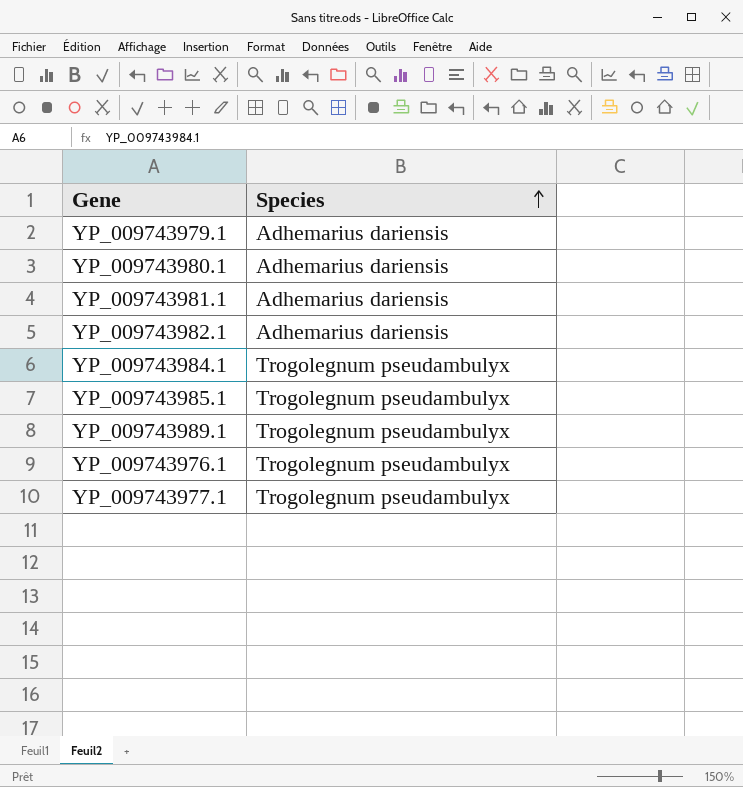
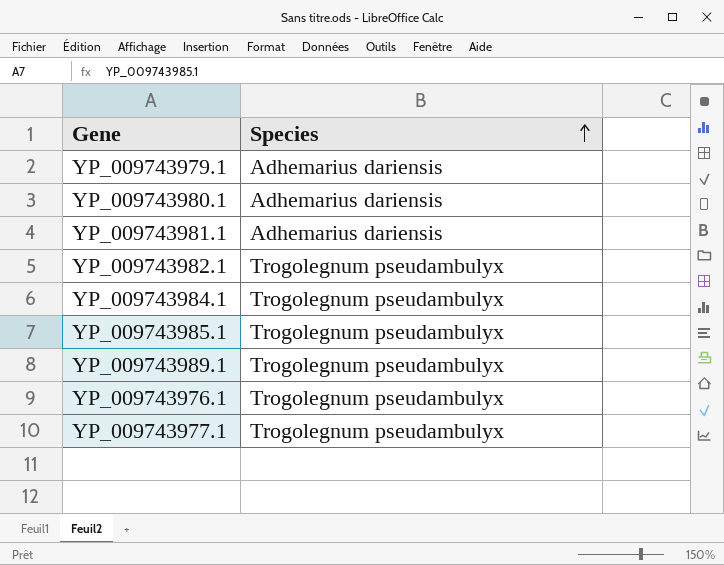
YP_009743982.1 | Species: Adhemarius dariensis -> Trogolegnum pseudambulyx

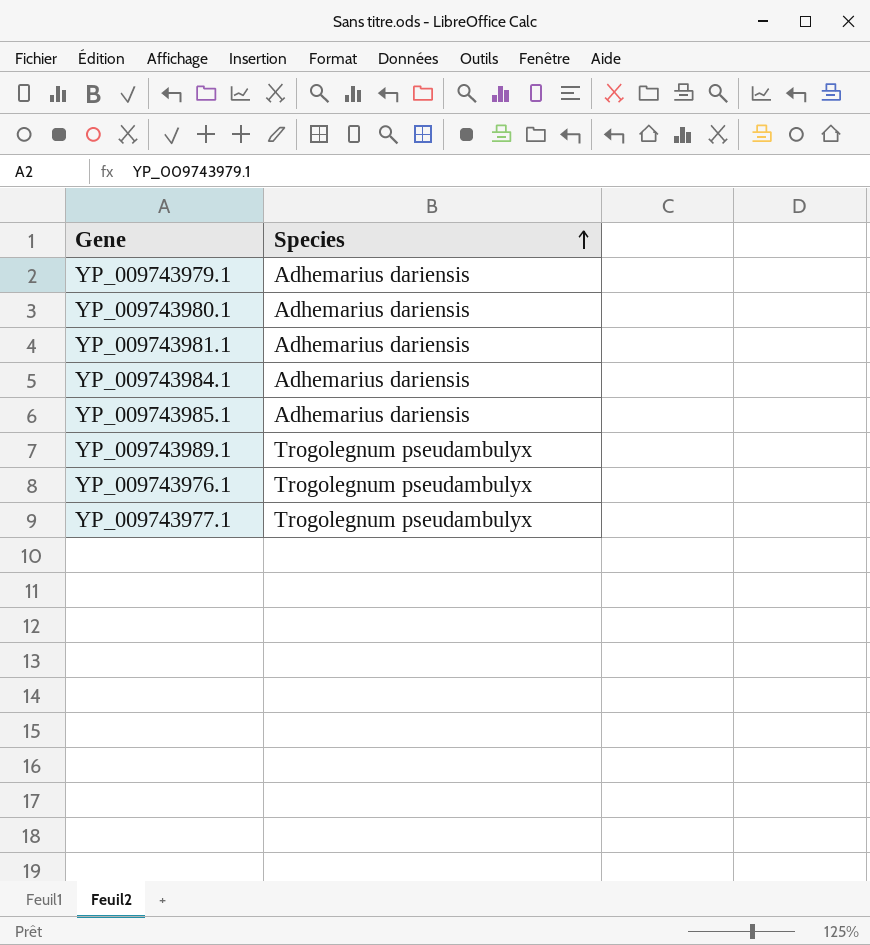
row YP_009743982.1: Trogolegnum pseudambulyx -> none
YP_009743984.1 | Species: Trogolegnum pseudambulyx -> Adhemarius dariensis
YP_009743985.1 | Species: Trogolegnum pseudambulyx -> Adhemarius dariensis

